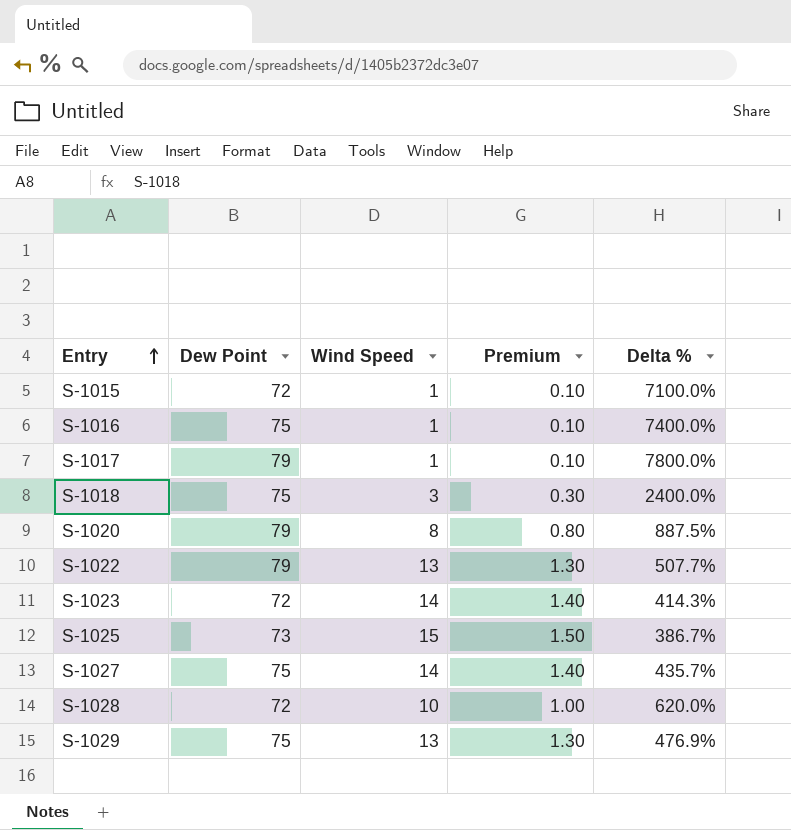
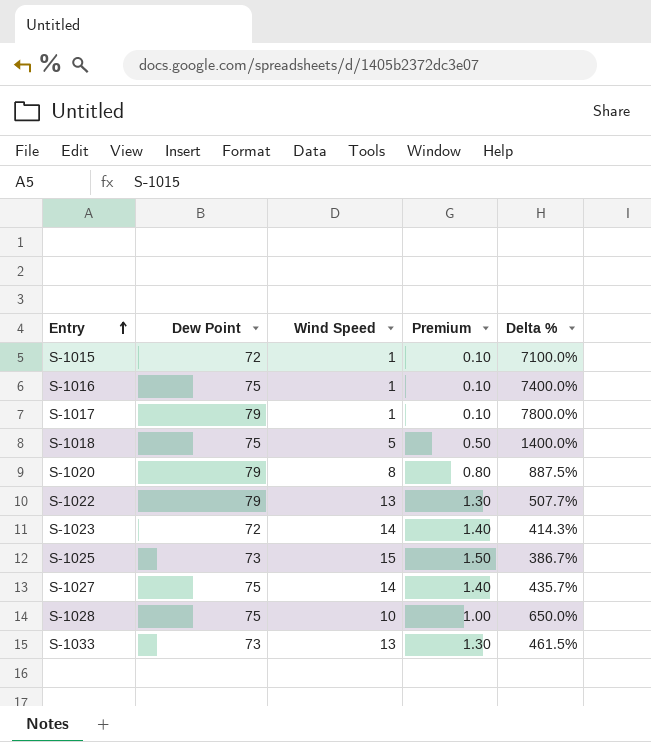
row S-1029: 75 | 13 | 1.30 | 476.9% -> none
S-1018 | Wind Speed: 3 -> 5
S-1018 | Premium: 0.30 -> 0.50
S-1018 | Delta %: 2400.0% -> 1400.0%
S-1028 | Dew Point: 72 -> 75
S-1028 | Delta %: 620.0% -> 650.0%
row S-1033: none -> 73 | 13 | 1.30 | 461.5%

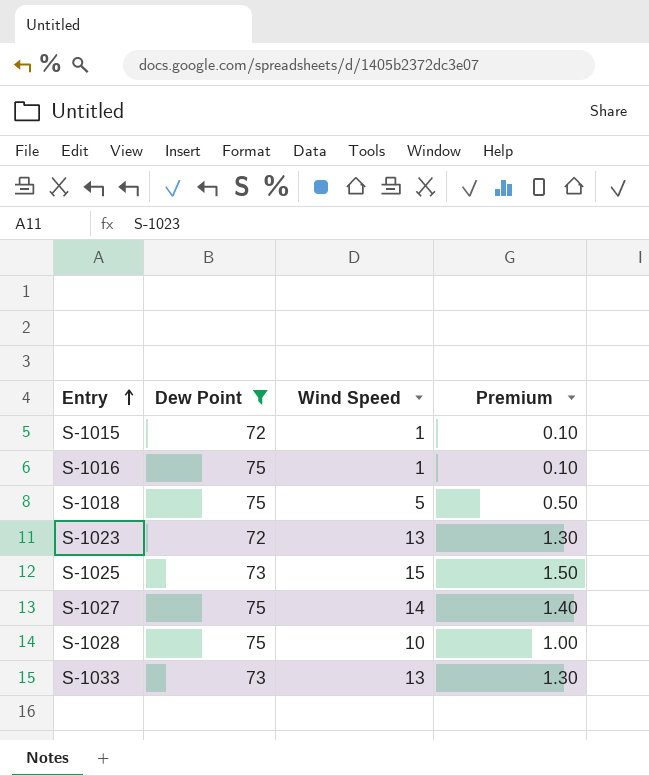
filter: none -> Dew Point != 79
column Delta % | formula: ([Dew Point] - [Wind Speed]) / [Wind Speed] -> none
S-1023 | Wind Speed: 14 -> 13
S-1023 | Premium: 1.40 -> 1.30

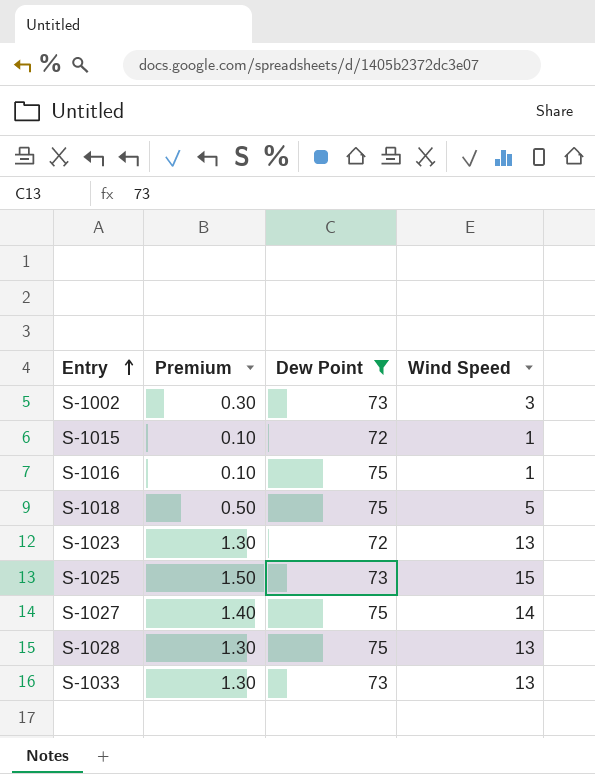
column Premium | position: 4 -> 2
row S-1002: none -> 0.30 | 73 | 3
S-1028 | Premium: 1.00 -> 1.30
S-1028 | Wind Speed: 10 -> 13

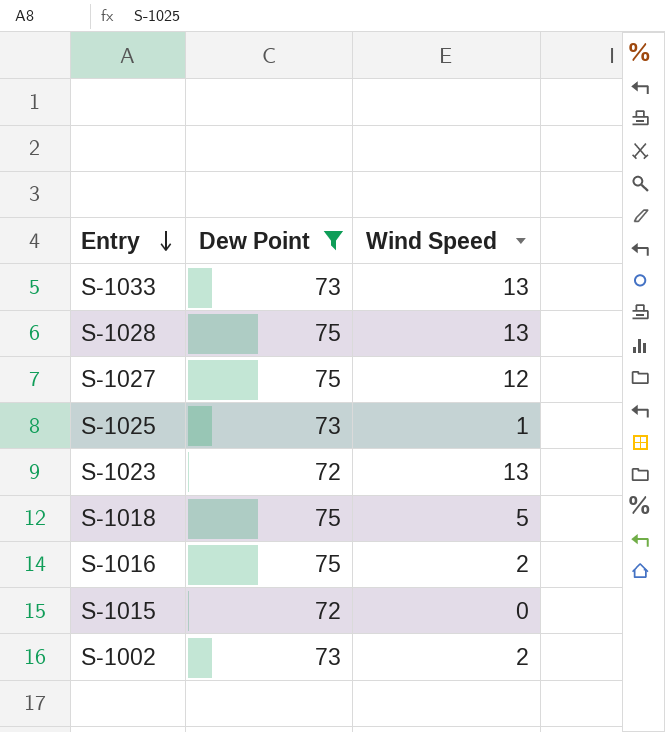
row order: Entry ascending -> Entry descending
column Premium | formula: [Wind Speed] * 0.1 -> none
S-1027 | Wind Speed: 14 -> 12
S-1025 | Wind Speed: 15 -> 1
S-1016 | Wind Speed: 1 -> 2
S-1015 | Wind Speed: 1 -> 0
S-1002 | Wind Speed: 3 -> 2

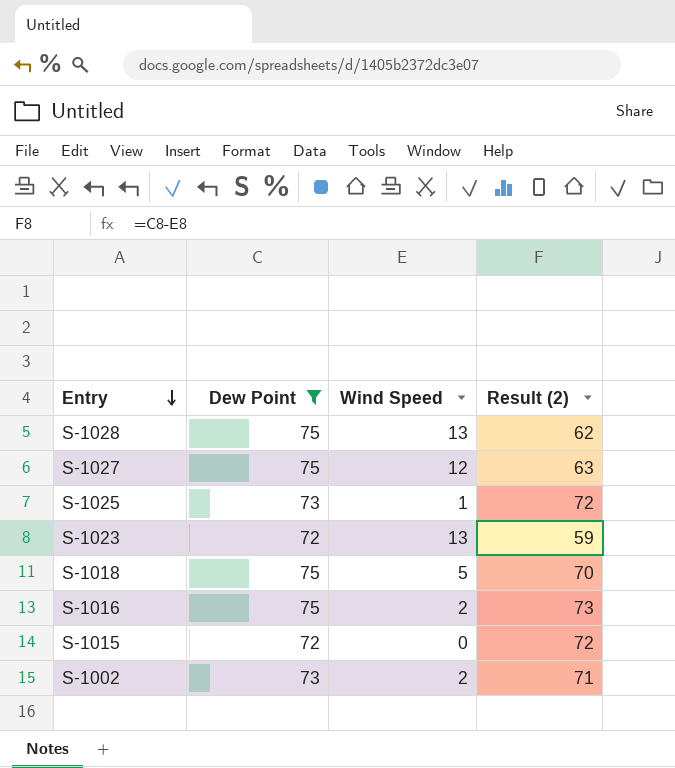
column Result (2) | formula: none -> [Dew Point] - [Wind Speed]
row S-1033: 73 | 13 -> none

